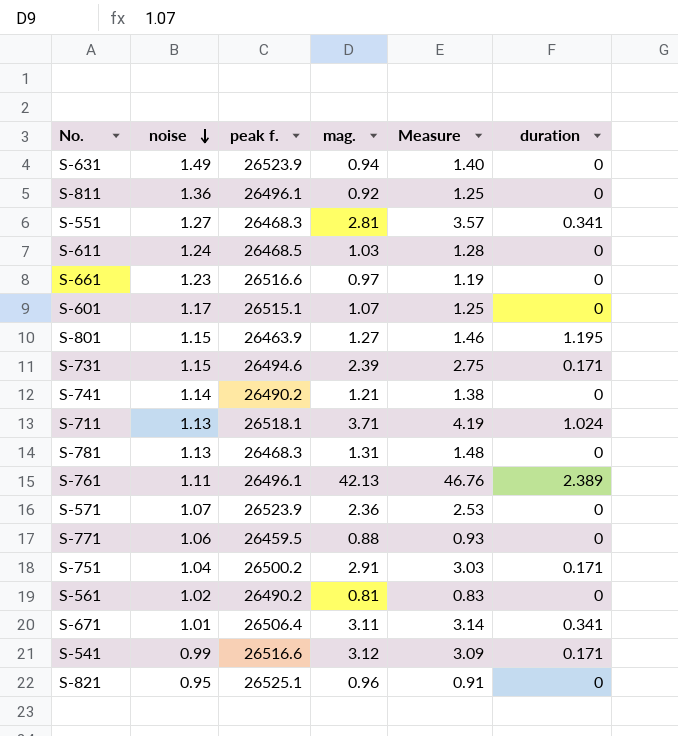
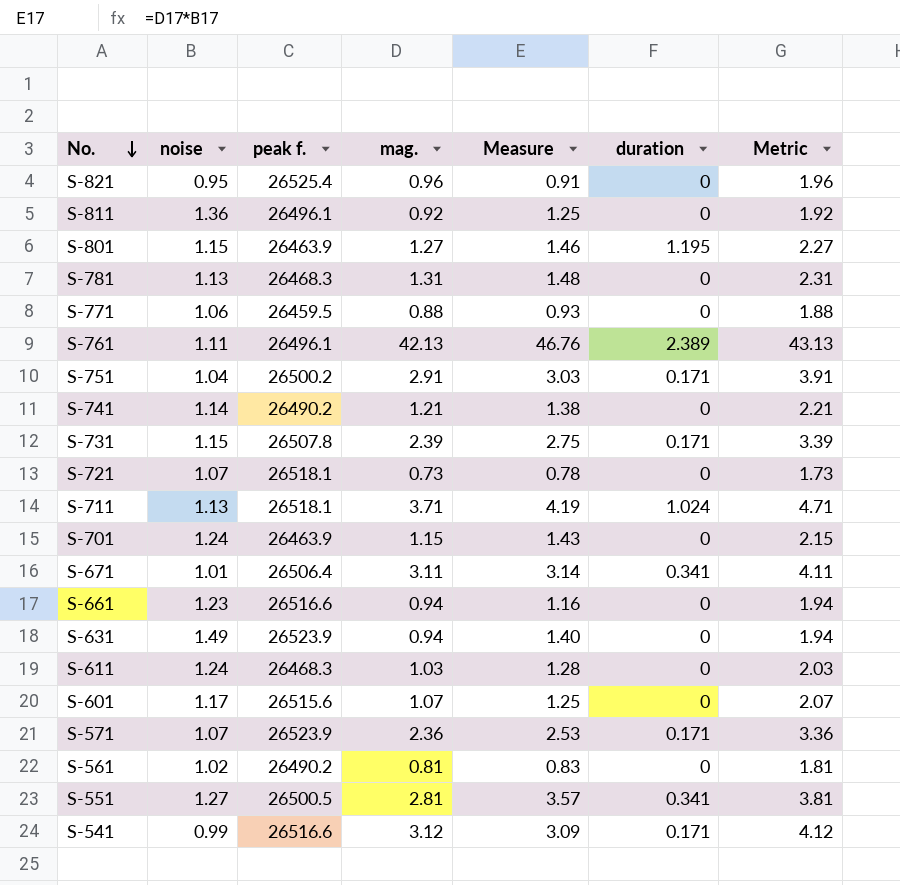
row order: noise descending -> No. descending
column Metric | formula: none -> [mag.] + 1
S-821 | peak f.: 26525.1 -> 26525.4
S-731 | peak f.: 26494.6 -> 26507.8
row S-721: none -> 1.07 | 26518.1 | 0.73 | 0.78 | 0 | 1.73
row S-701: none -> 1.24 | 26463.9 | 1.15 | 1.43 | 0 | 2.15
S-661 | mag.: 0.97 -> 0.94
S-661 | Measure: 1.19 -> 1.16
S-611 | peak f.: 26468.5 -> 26468.3
S-601 | peak f.: 26515.1 -> 26515.6
S-571 | duration: 0 -> 0.171
S-551 | peak f.: 26468.3 -> 26500.5

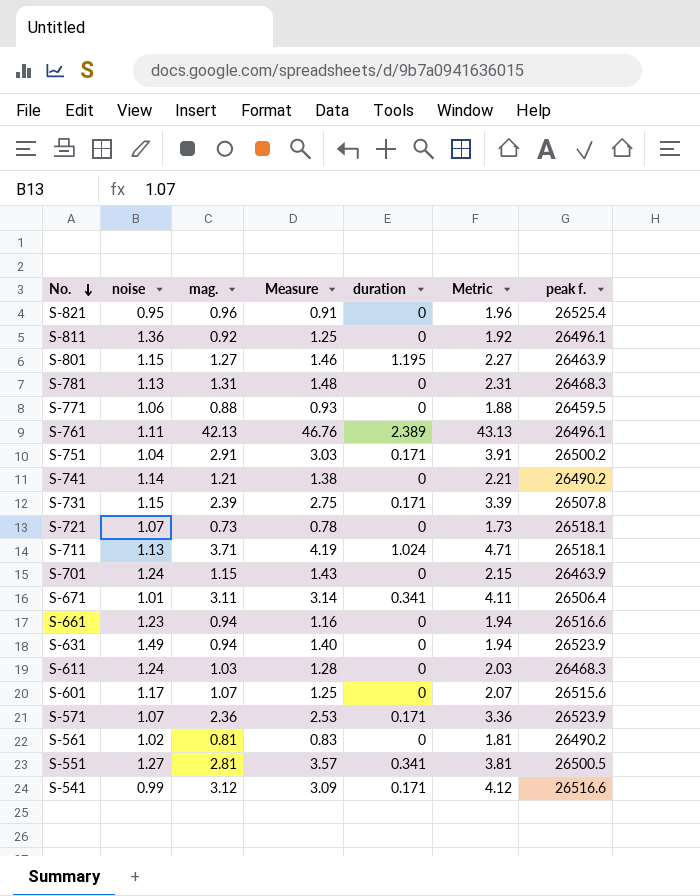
column peak f. | position: 3 -> 7

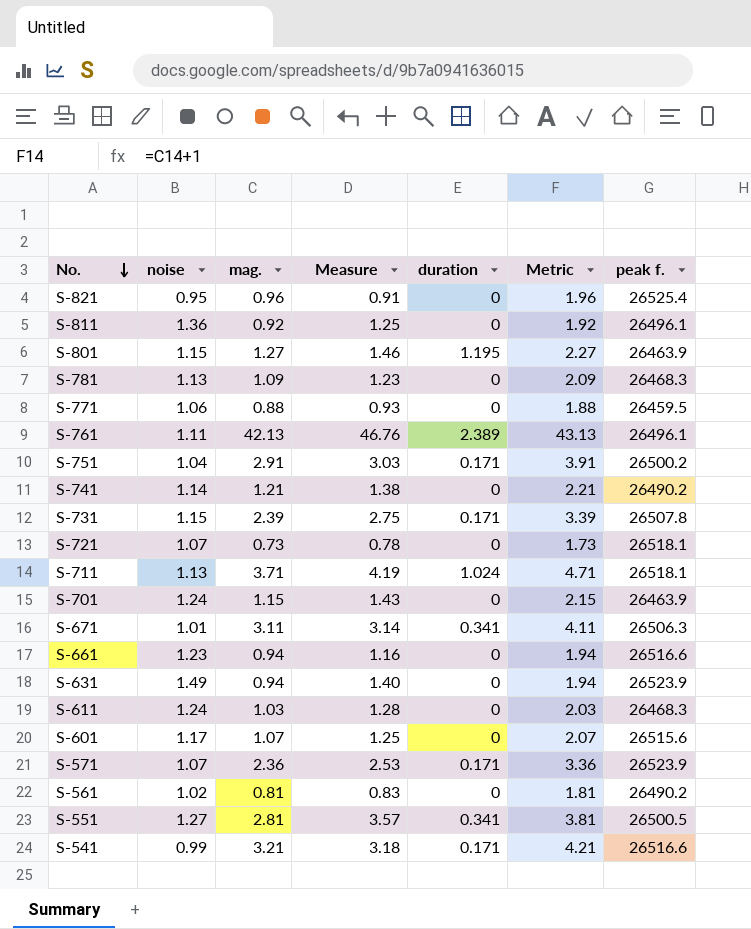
S-781 | mag.: 1.31 -> 1.09
S-781 | Measure: 1.48 -> 1.23
S-781 | Metric: 2.31 -> 2.09
S-671 | peak f.: 26506.4 -> 26506.3
S-541 | mag.: 3.12 -> 3.21
S-541 | Measure: 3.09 -> 3.18
S-541 | Metric: 4.12 -> 4.21

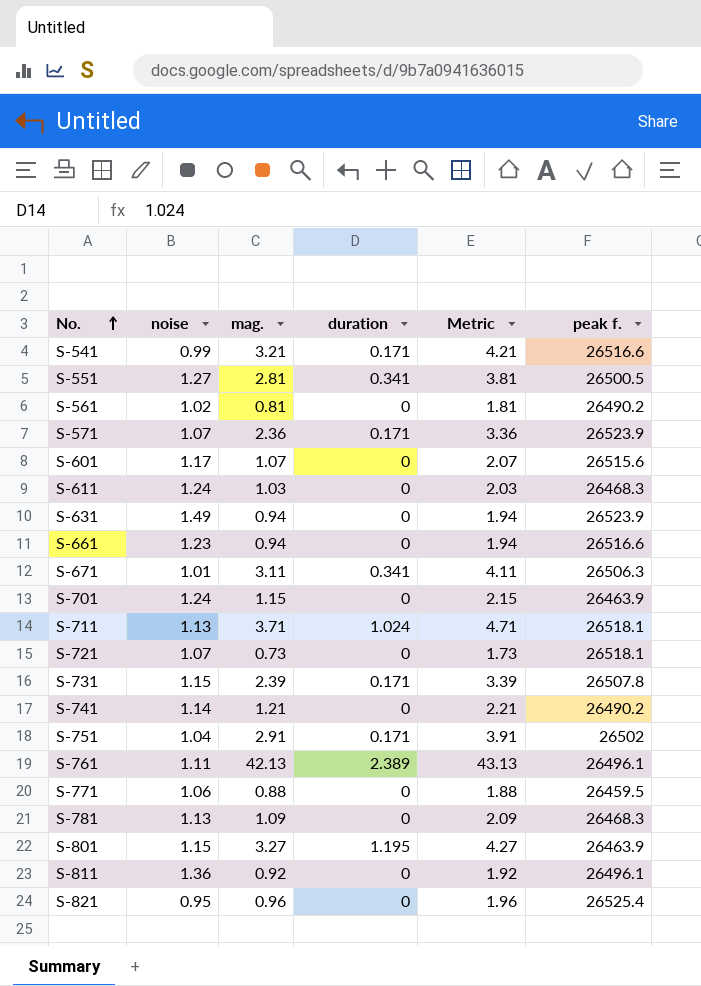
row order: No. descending -> No. ascending
column Measure | formula: [noise] * [mag.] -> none
S-751 | peak f.: 26500.2 -> 26502
S-801 | mag.: 1.27 -> 3.27
S-801 | Metric: 2.27 -> 4.27

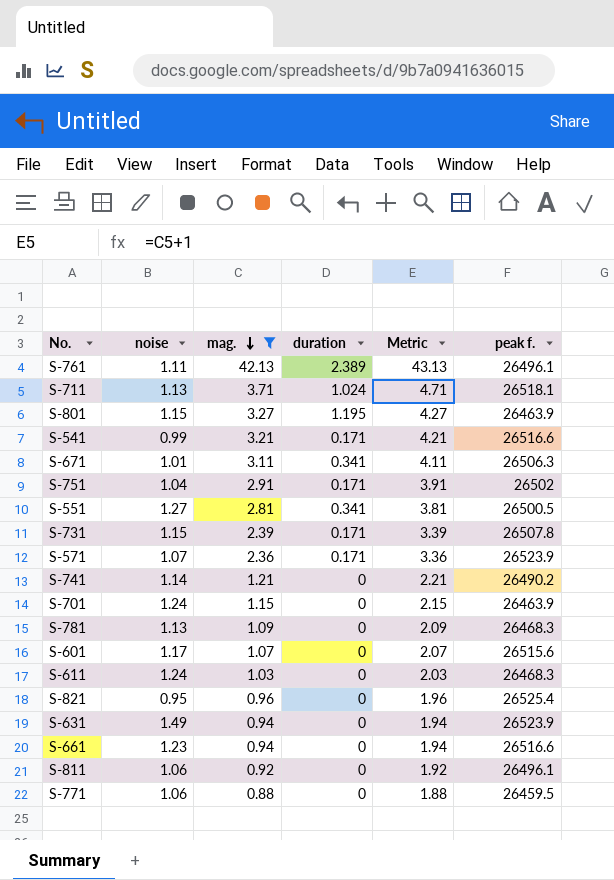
filter: none -> mag. >= 0.88
row order: No. ascending -> mag. descending
S-811 | noise: 1.36 -> 1.06

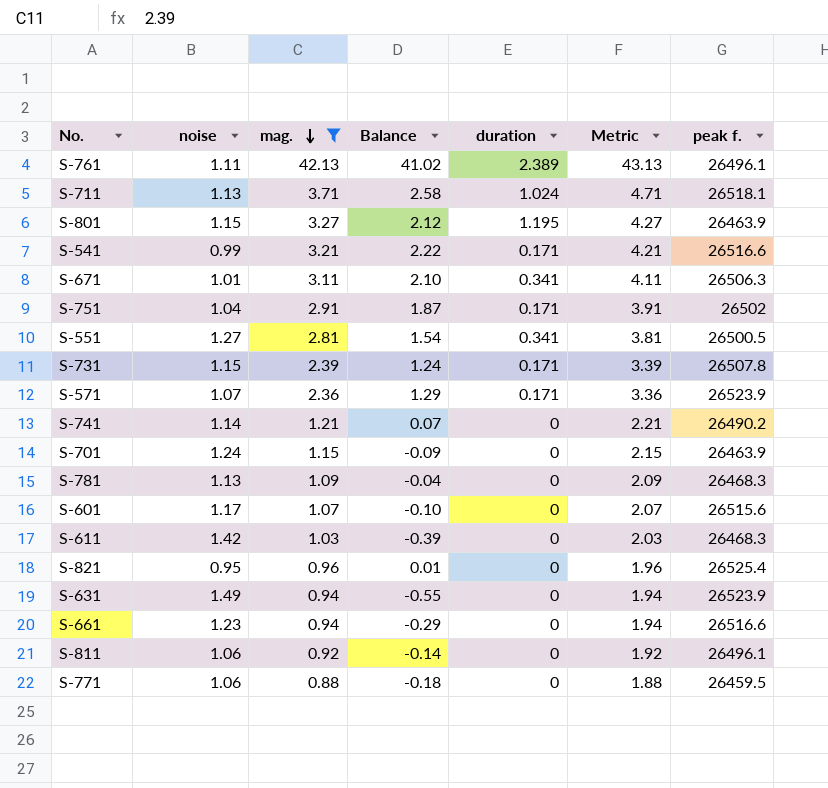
column Balance | formula: none -> [mag.] - [noise]
S-611 | noise: 1.24 -> 1.42

